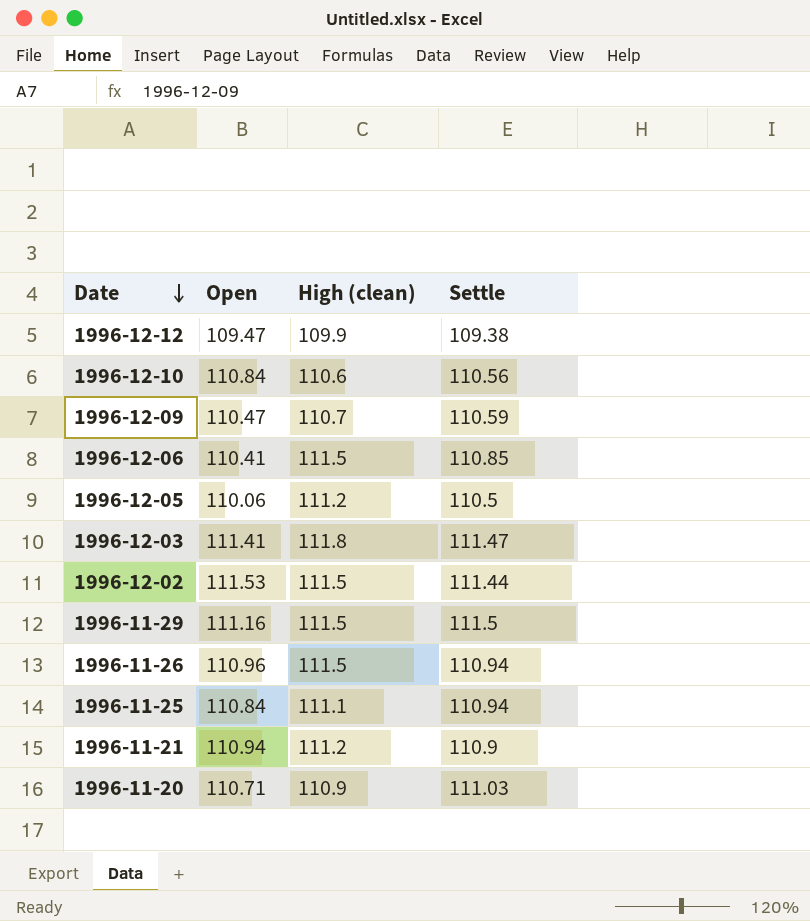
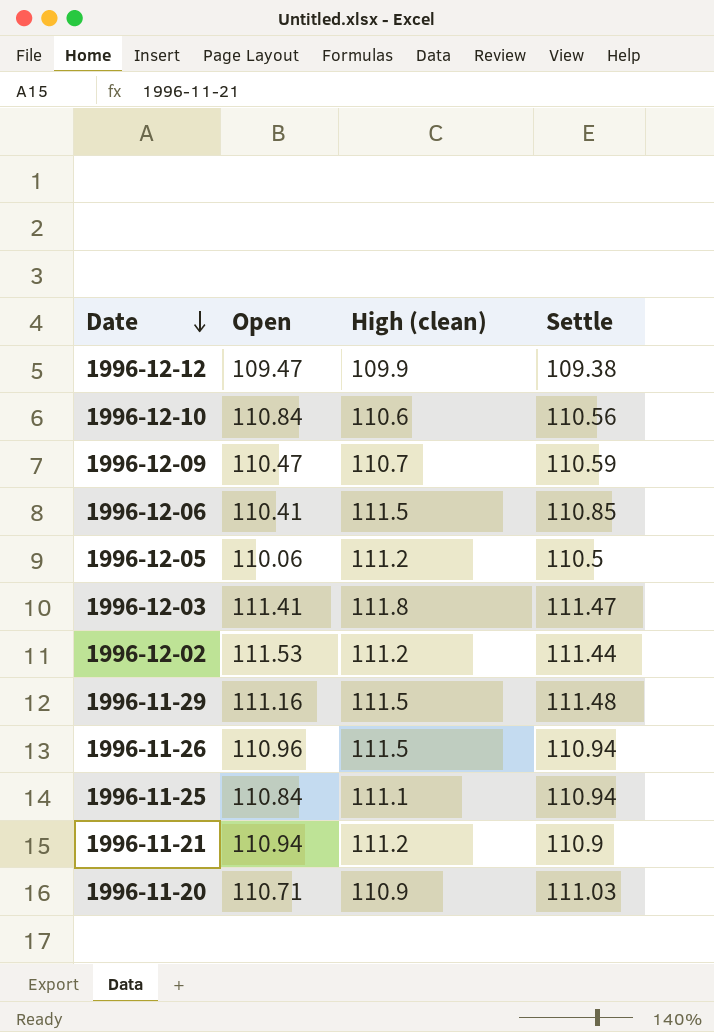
1996-12-02 | High (clean): 111.5 -> 111.2
1996-11-29 | Settle: 111.5 -> 111.48

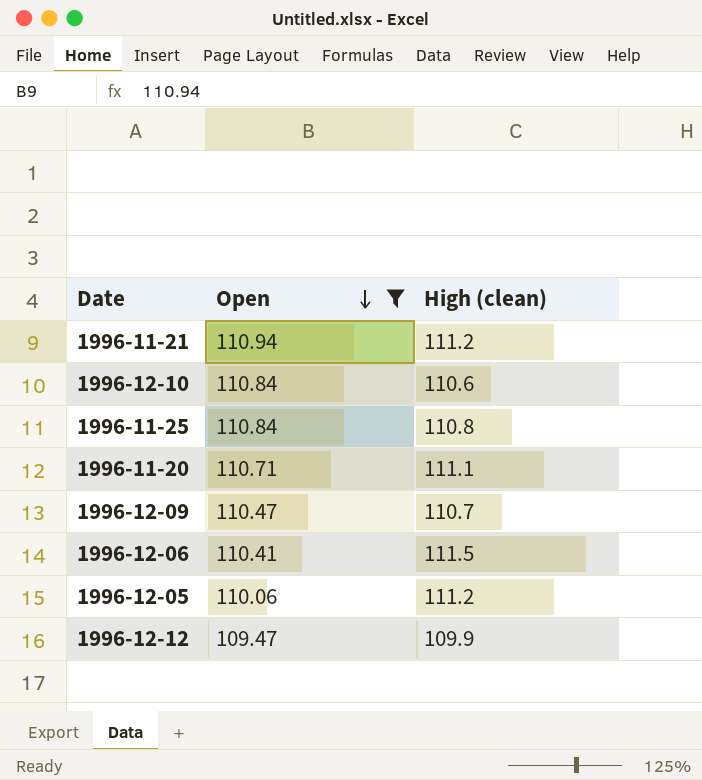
filter: none -> Open <= 110.94
row order: Date descending -> Open descending
column Settle | position: 4 -> none
1996-11-25 | High (clean): 111.1 -> 110.8
1996-11-20 | High (clean): 110.9 -> 111.1

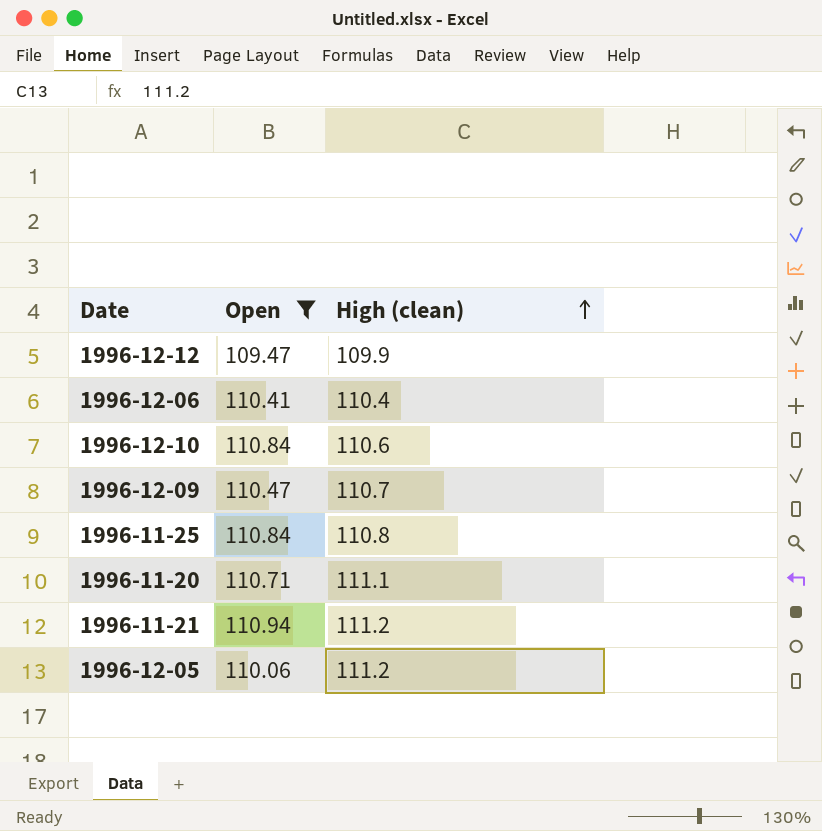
row order: Open descending -> High (clean) ascending
1996-12-06 | High (clean): 111.5 -> 110.4

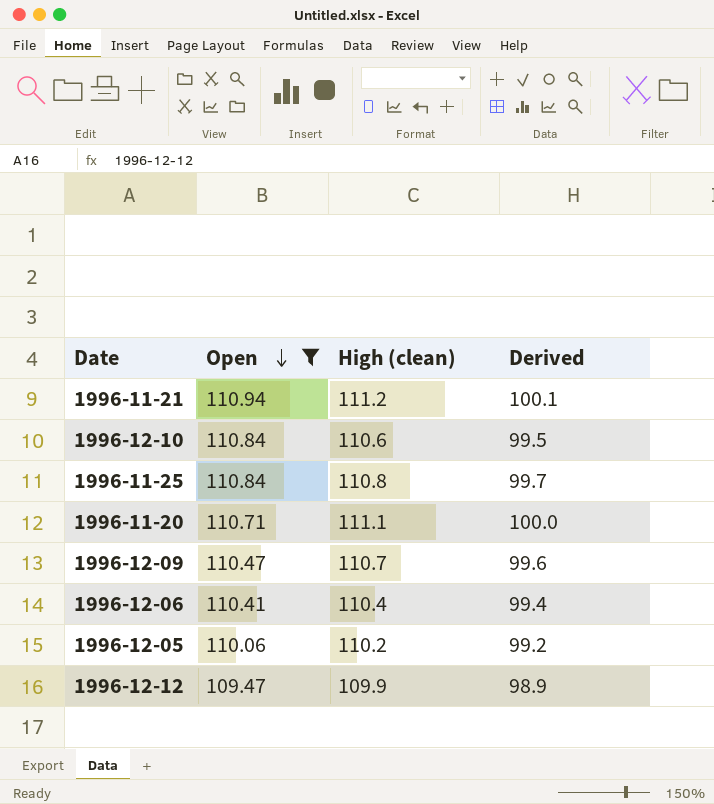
row order: High (clean) ascending -> Open descending
column Derived | formula: none -> [High (clean)] * 0.9
1996-12-05 | High (clean): 111.2 -> 110.2

